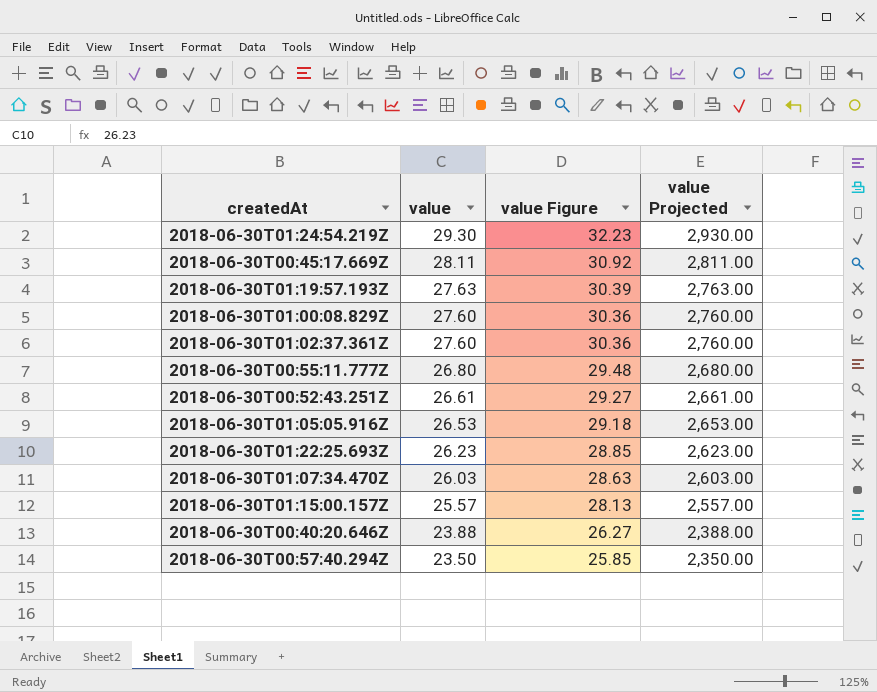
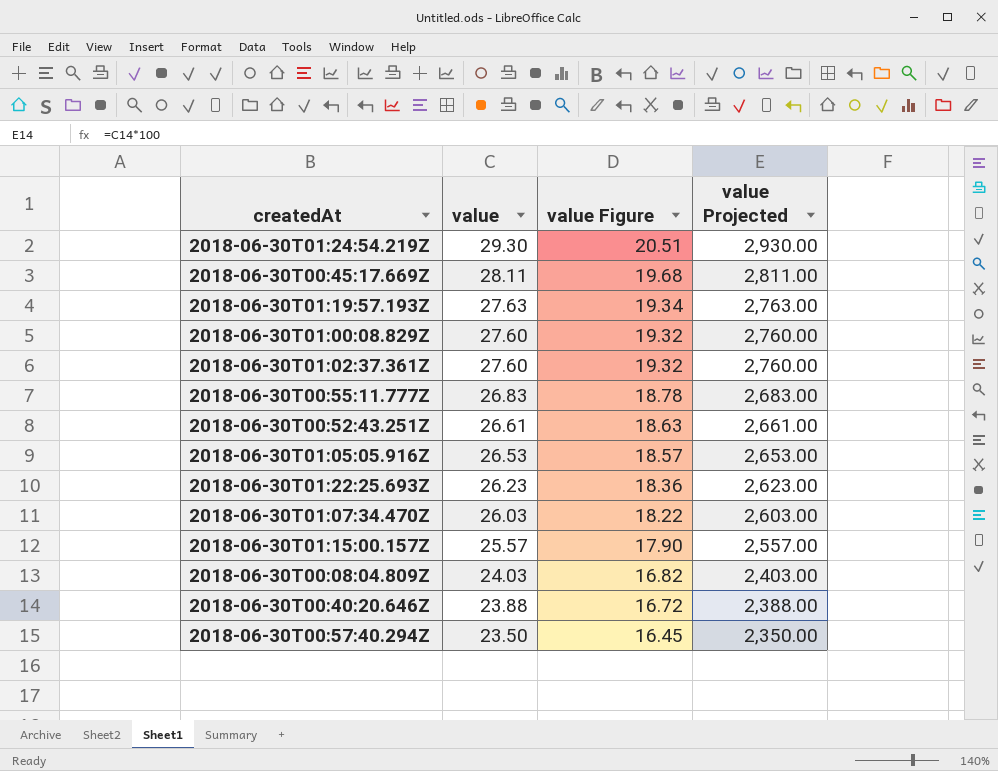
column value Figure | formula: [value] * 1.1 -> [value] * 0.7
2018-06-30T00:55:11.777Z | value: 26.80 -> 26.83
2018-06-30T00:55:11.777Z | value Projected: 2,680.00 -> 2,683.00
row 2018-06-30T00:08:04.809Z: none -> 24.03 | 16.82 | 2,403.00

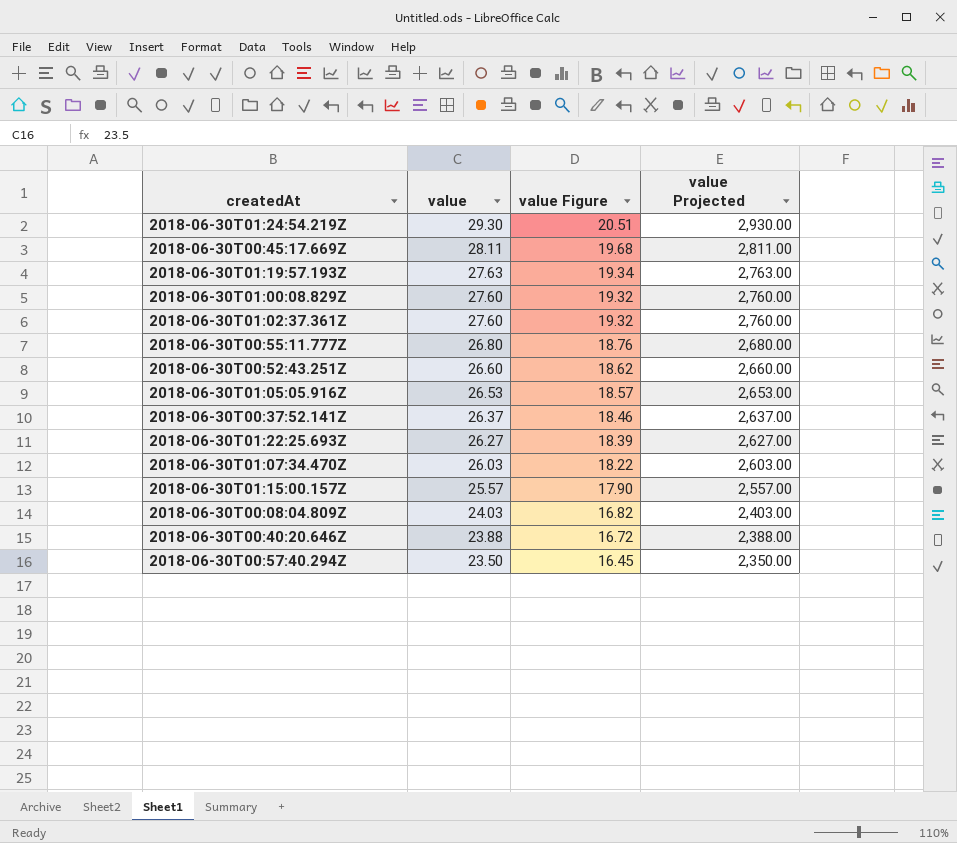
2018-06-30T00:55:11.777Z | value: 26.83 -> 26.80
2018-06-30T00:55:11.777Z | value Figure: 18.78 -> 18.76
2018-06-30T00:55:11.777Z | value Projected: 2,683.00 -> 2,680.00
2018-06-30T00:52:43.251Z | value: 26.61 -> 26.60
2018-06-30T00:52:43.251Z | value Figure: 18.63 -> 18.62
2018-06-30T00:52:43.251Z | value Projected: 2,661.00 -> 2,660.00
row 2018-06-30T00:37:52.141Z: none -> 26.37 | 18.46 | 2,637.00
2018-06-30T01:22:25.693Z | value: 26.23 -> 26.27
2018-06-30T01:22:25.693Z | value Figure: 18.36 -> 18.39
2018-06-30T01:22:25.693Z | value Projected: 2,623.00 -> 2,627.00

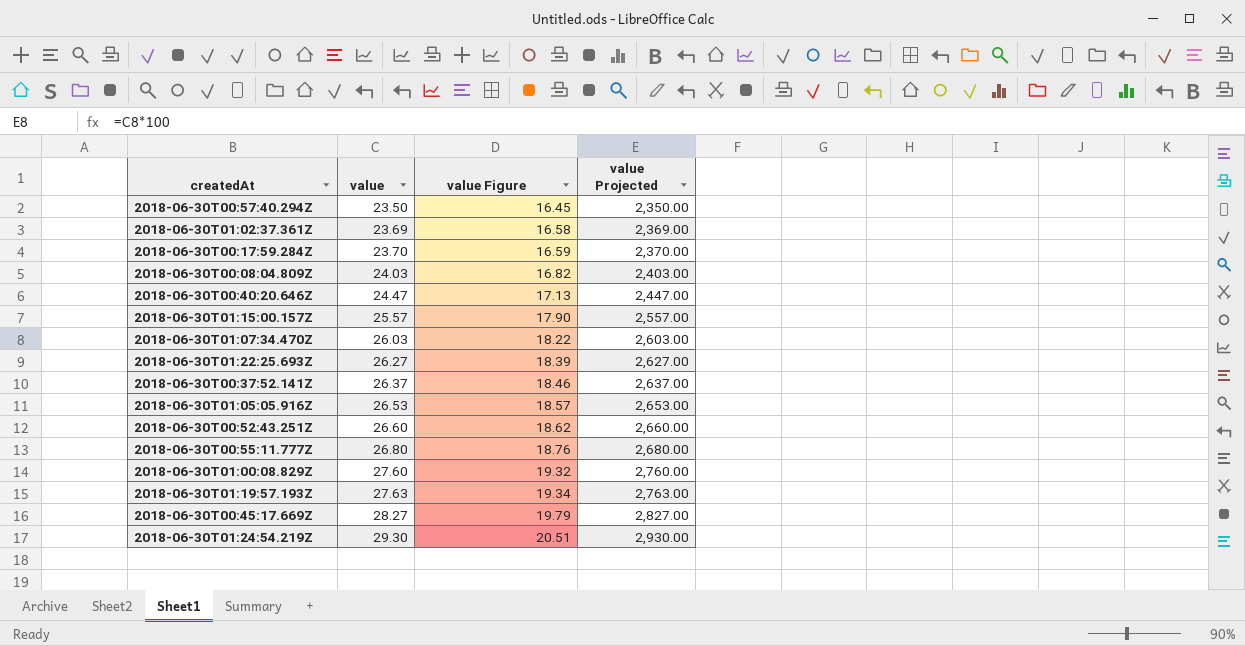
row order: value descending -> value ascending
2018-06-30T01:02:37.361Z | value: 27.60 -> 23.69
2018-06-30T01:02:37.361Z | value Figure: 19.32 -> 16.58
2018-06-30T01:02:37.361Z | value Projected: 2,760.00 -> 2,369.00
row 2018-06-30T00:17:59.284Z: none -> 23.70 | 16.59 | 2,370.00
2018-06-30T00:40:20.646Z | value: 23.88 -> 24.47
2018-06-30T00:40:20.646Z | value Figure: 16.72 -> 17.13
2018-06-30T00:40:20.646Z | value Projected: 2,388.00 -> 2,447.00
2018-06-30T00:45:17.669Z | value: 28.11 -> 28.27
2018-06-30T00:45:17.669Z | value Figure: 19.68 -> 19.79
2018-06-30T00:45:17.669Z | value Projected: 2,811.00 -> 2,827.00

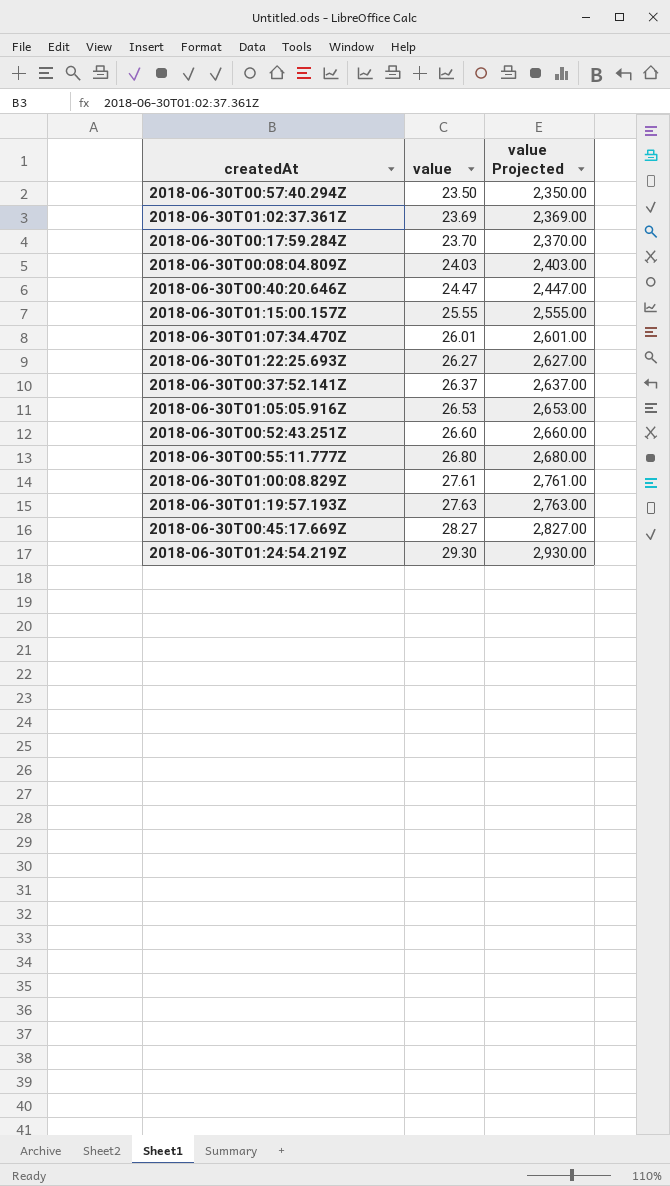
column value Figure | formula: [value] * 0.7 -> none
2018-06-30T01:15:00.157Z | value: 25.57 -> 25.55
2018-06-30T01:15:00.157Z | value Projected: 2,557.00 -> 2,555.00
2018-06-30T01:07:34.470Z | value: 26.03 -> 26.01
2018-06-30T01:07:34.470Z | value Projected: 2,603.00 -> 2,601.00
2018-06-30T01:00:08.829Z | value: 27.60 -> 27.61
2018-06-30T01:00:08.829Z | value Projected: 2,760.00 -> 2,761.00

